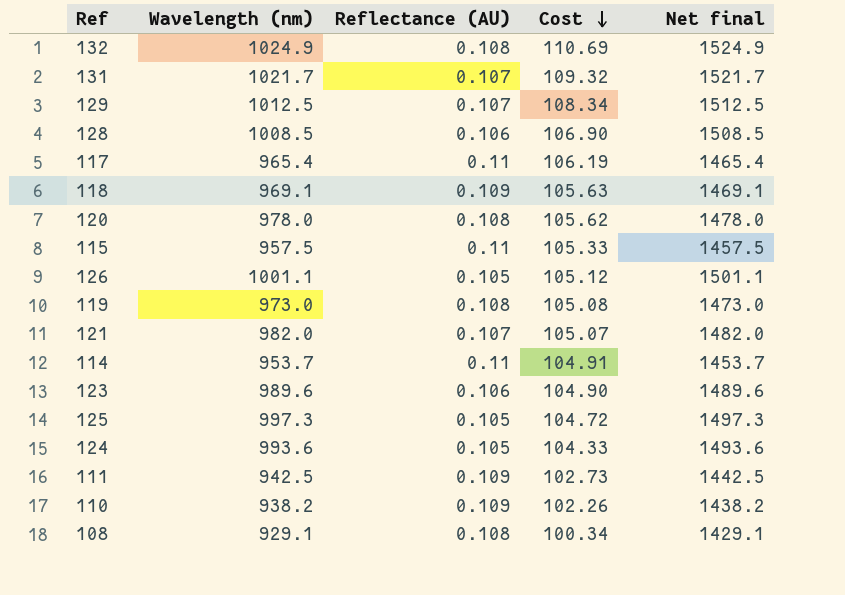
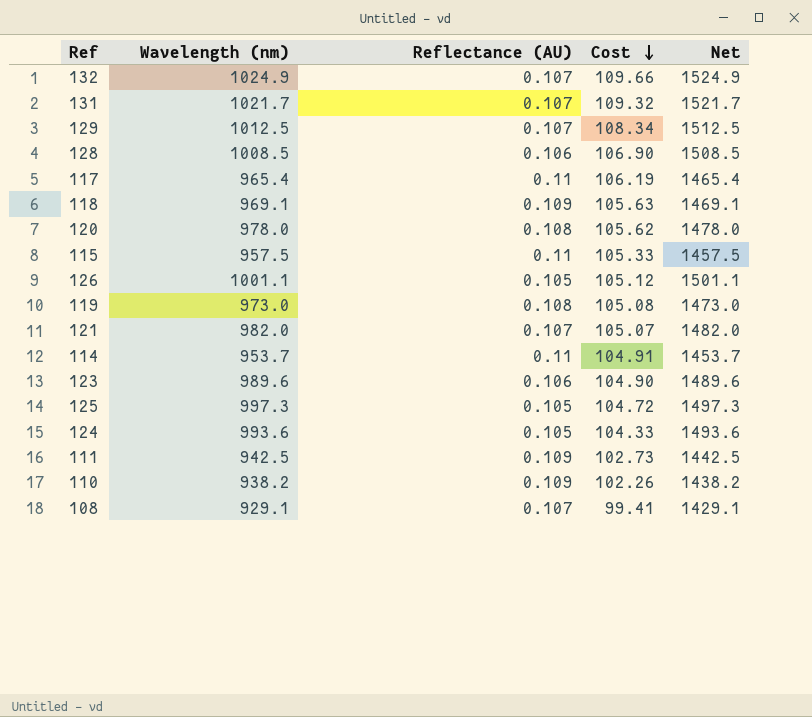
column name: Net final -> Net
132 | Reflectance (AU): 0.108 -> 0.107
132 | Cost: 110.69 -> 109.66
108 | Reflectance (AU): 0.108 -> 0.107
108 | Cost: 100.34 -> 99.41

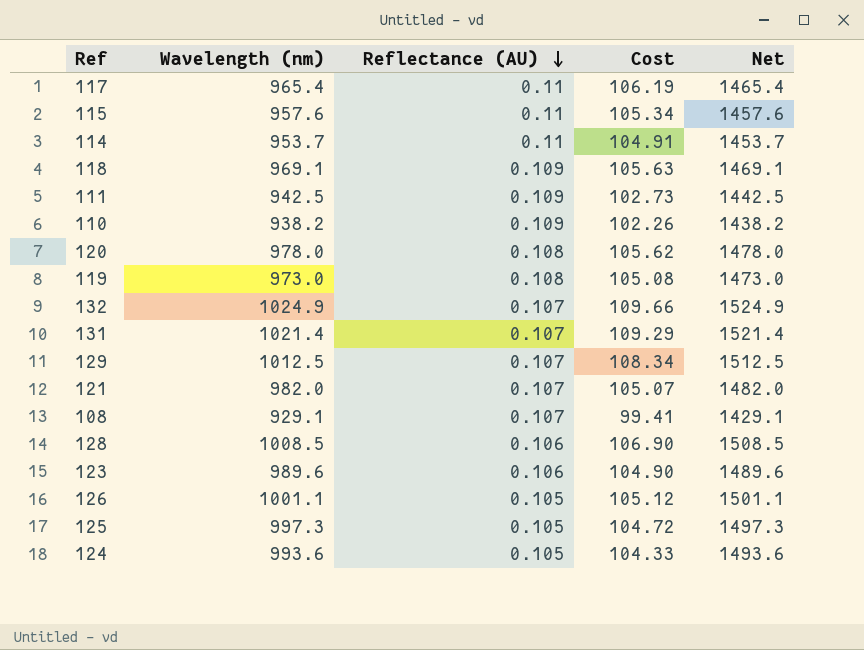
row order: Cost descending -> Reflectance (AU) descending
115 | Wavelength (nm): 957.5 -> 957.6
115 | Cost: 105.33 -> 105.34
115 | Net: 1457.5 -> 1457.6
131 | Wavelength (nm): 1021.7 -> 1021.4
131 | Cost: 109.32 -> 109.29
131 | Net: 1521.7 -> 1521.4

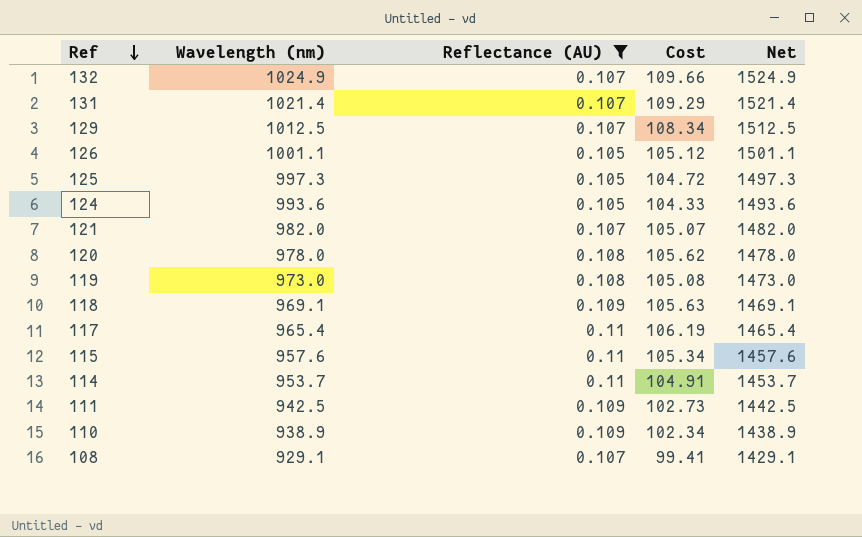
filter: none -> Reflectance (AU) != 0.106
row order: Reflectance (AU) descending -> Ref descending
110 | Wavelength (nm): 938.2 -> 938.9
110 | Cost: 102.26 -> 102.34
110 | Net: 1438.2 -> 1438.9

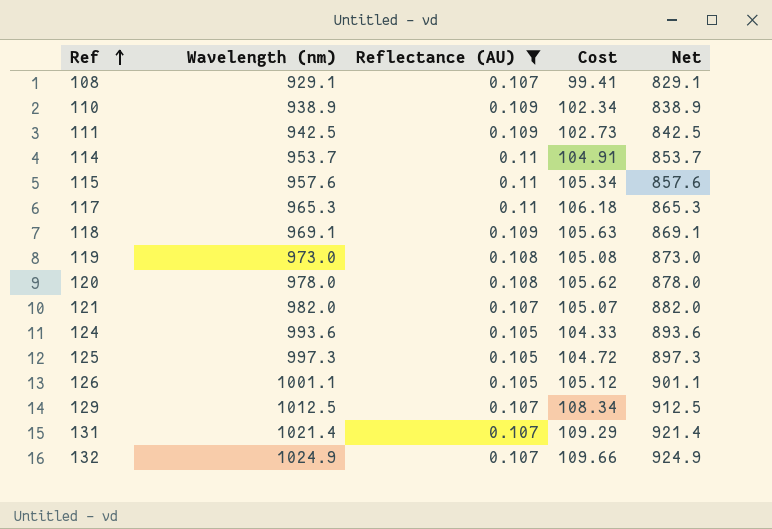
row order: Ref descending -> Ref ascending
column Net | formula: [Wavelength (nm)] + 500 -> [Wavelength (nm)] - 100
117 | Wavelength (nm): 965.4 -> 965.3
117 | Cost: 106.19 -> 106.18

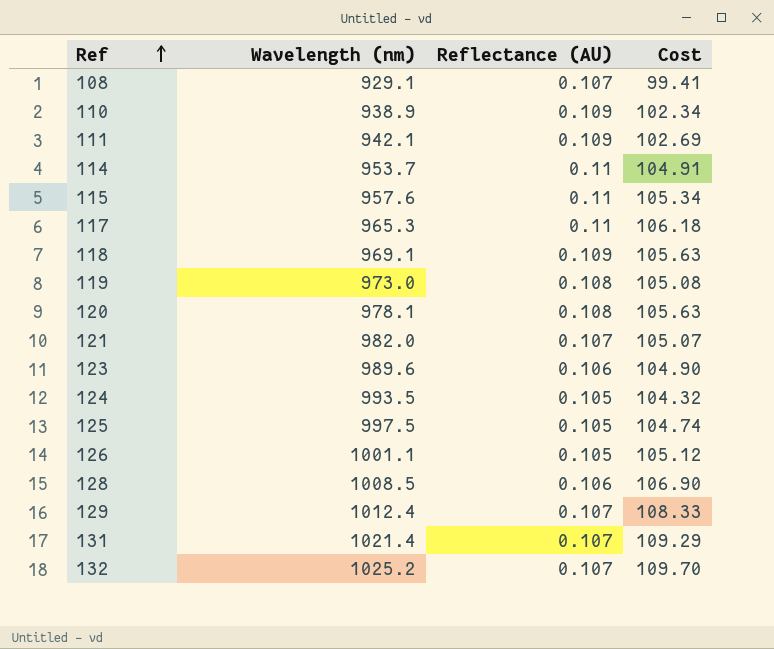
filter: Reflectance (AU) != 0.106 -> none
column Net | formula: [Wavelength (nm)] - 100 -> none
111 | Wavelength (nm): 942.5 -> 942.1
111 | Cost: 102.73 -> 102.69
120 | Wavelength (nm): 978.0 -> 978.1
120 | Cost: 105.62 -> 105.63
124 | Wavelength (nm): 993.6 -> 993.5
124 | Cost: 104.33 -> 104.32
125 | Wavelength (nm): 997.3 -> 997.5
125 | Cost: 104.72 -> 104.74
129 | Wavelength (nm): 1012.5 -> 1012.4
129 | Cost: 108.34 -> 108.33
132 | Wavelength (nm): 1024.9 -> 1025.2
132 | Cost: 109.66 -> 109.70

